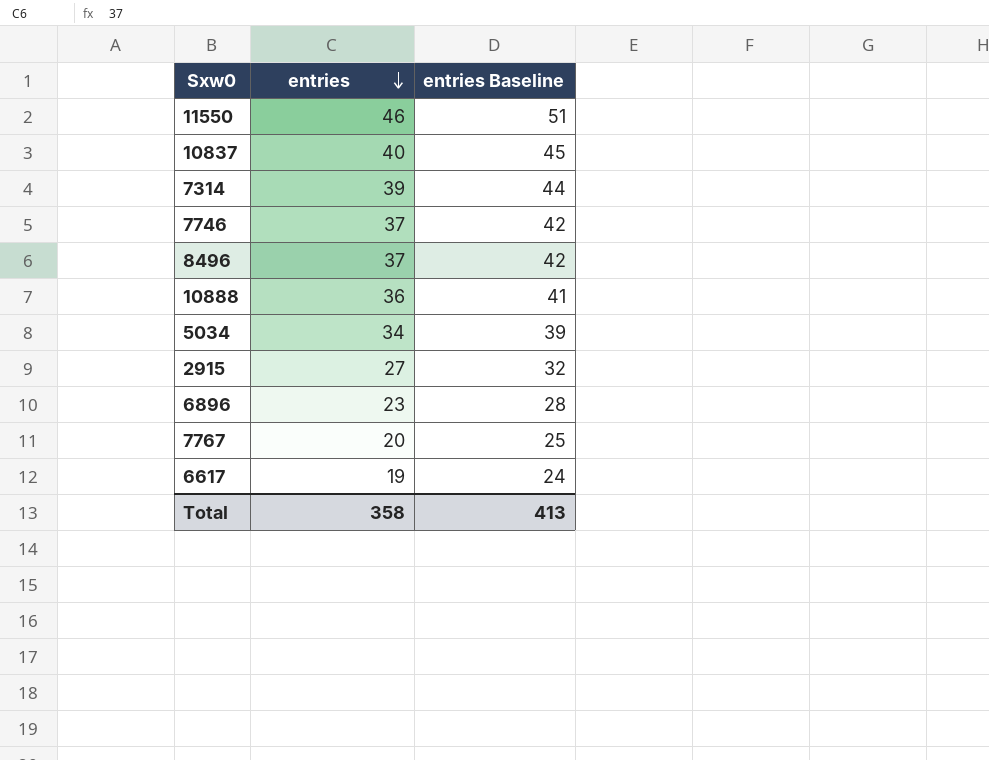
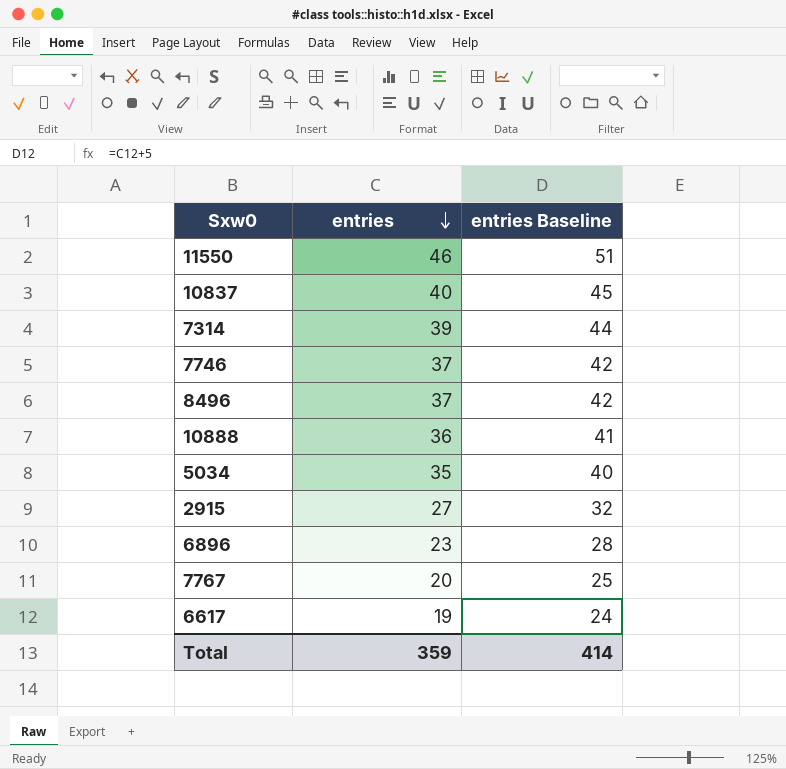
5034 | entries: 34 -> 35
5034 | entries Baseline: 39 -> 40
Total | entries: 358 -> 359
Total | entries Baseline: 413 -> 414

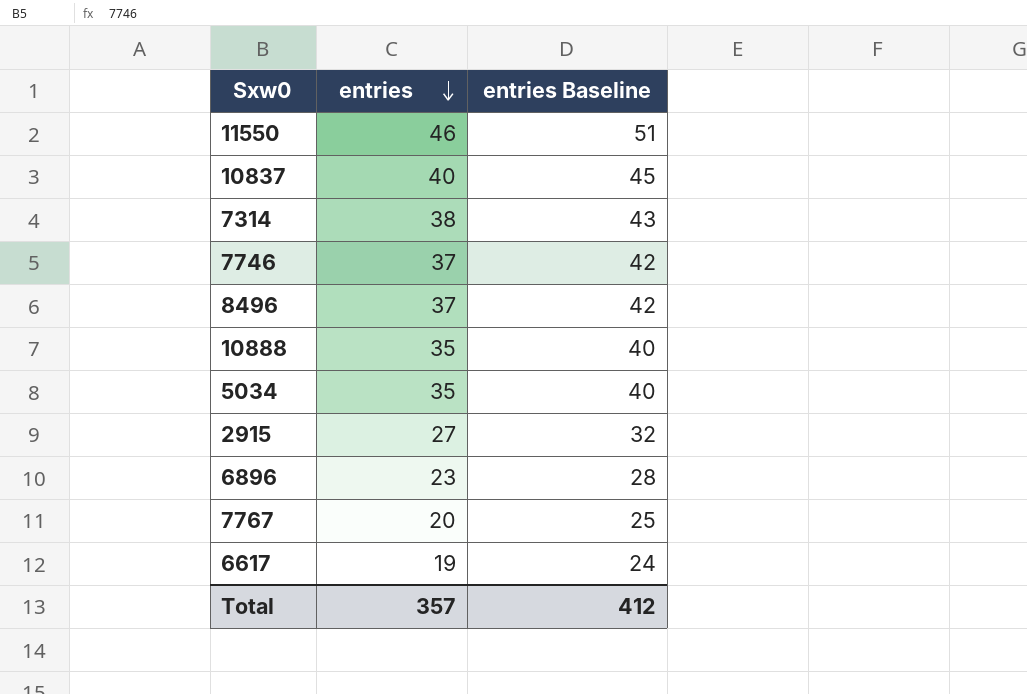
7314 | entries: 39 -> 38
7314 | entries Baseline: 44 -> 43
10888 | entries: 36 -> 35
10888 | entries Baseline: 41 -> 40
Total | entries: 359 -> 357
Total | entries Baseline: 414 -> 412

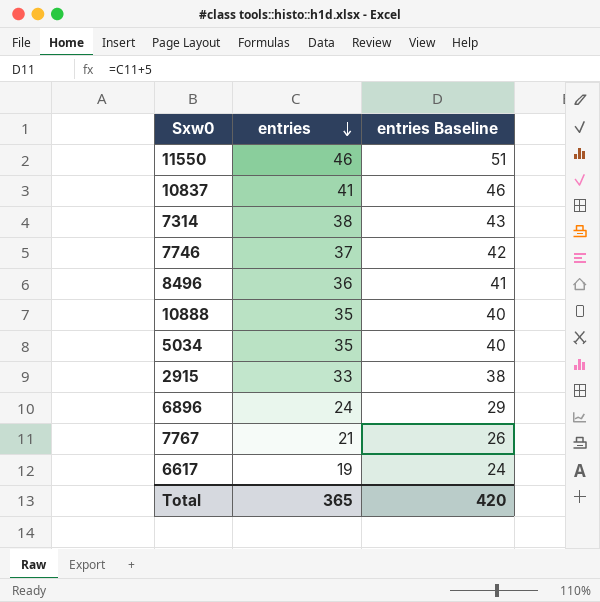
10837 | entries: 40 -> 41
10837 | entries Baseline: 45 -> 46
8496 | entries: 37 -> 36
8496 | entries Baseline: 42 -> 41
2915 | entries: 27 -> 33
2915 | entries Baseline: 32 -> 38
6896 | entries: 23 -> 24
6896 | entries Baseline: 28 -> 29
7767 | entries: 20 -> 21
7767 | entries Baseline: 25 -> 26
Total | entries: 357 -> 365
Total | entries Baseline: 412 -> 420

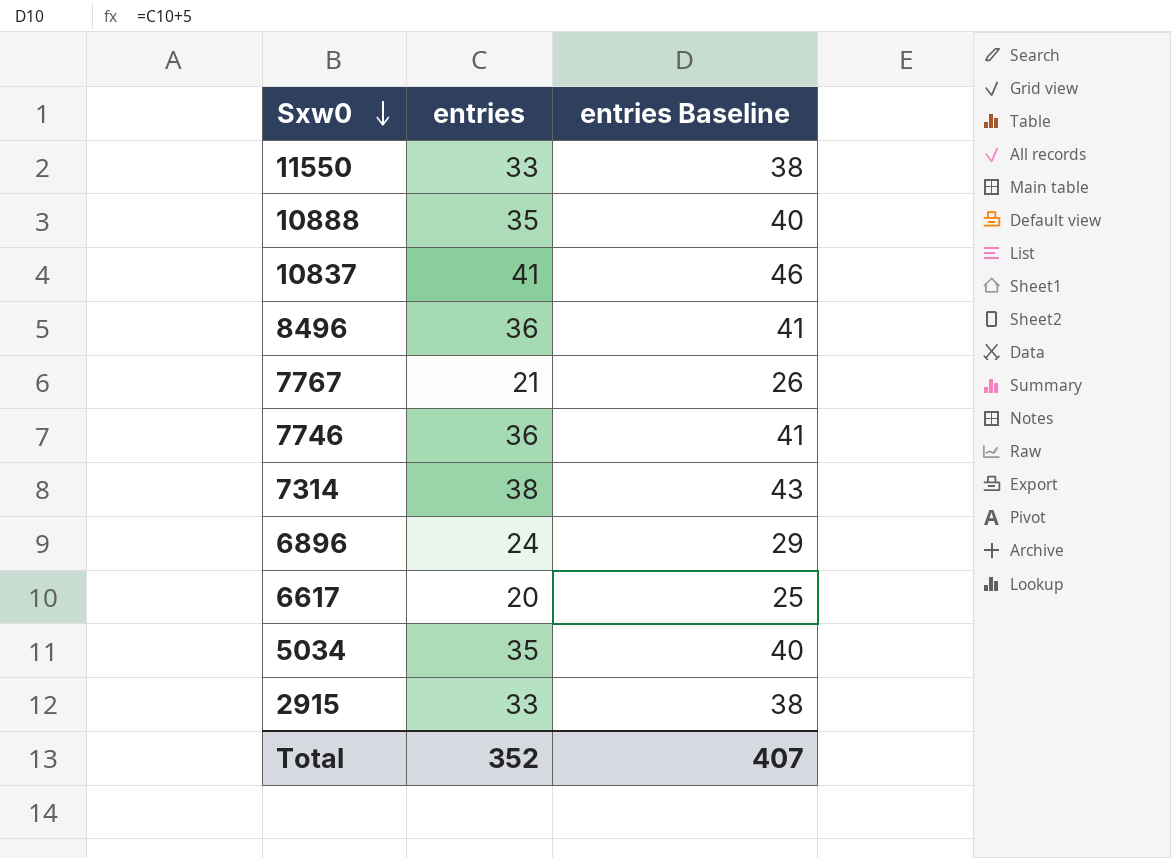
row order: entries descending -> Sxw0 descending
11550 | entries: 46 -> 33
11550 | entries Baseline: 51 -> 38
7746 | entries: 37 -> 36
7746 | entries Baseline: 42 -> 41
6617 | entries: 19 -> 20
6617 | entries Baseline: 24 -> 25
Total | entries: 365 -> 352
Total | entries Baseline: 420 -> 407

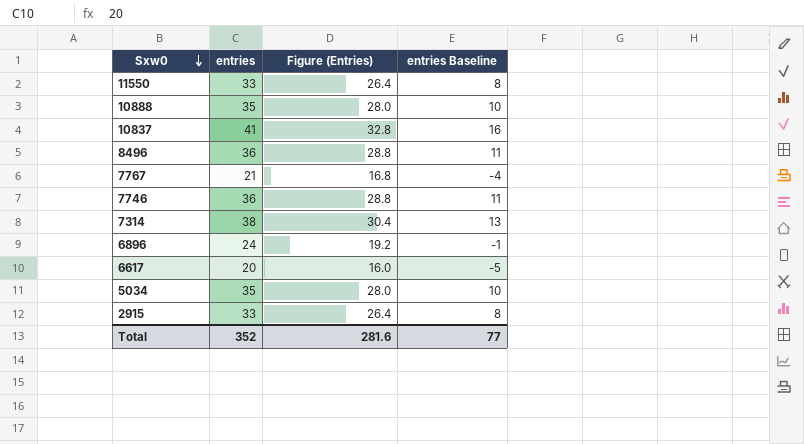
column Figure (Entries) | formula: none -> [entries] * 0.8
column entries Baseline | formula: [entries] + 5 -> [entries] - 25
Total | entries Baseline: 407 -> 77

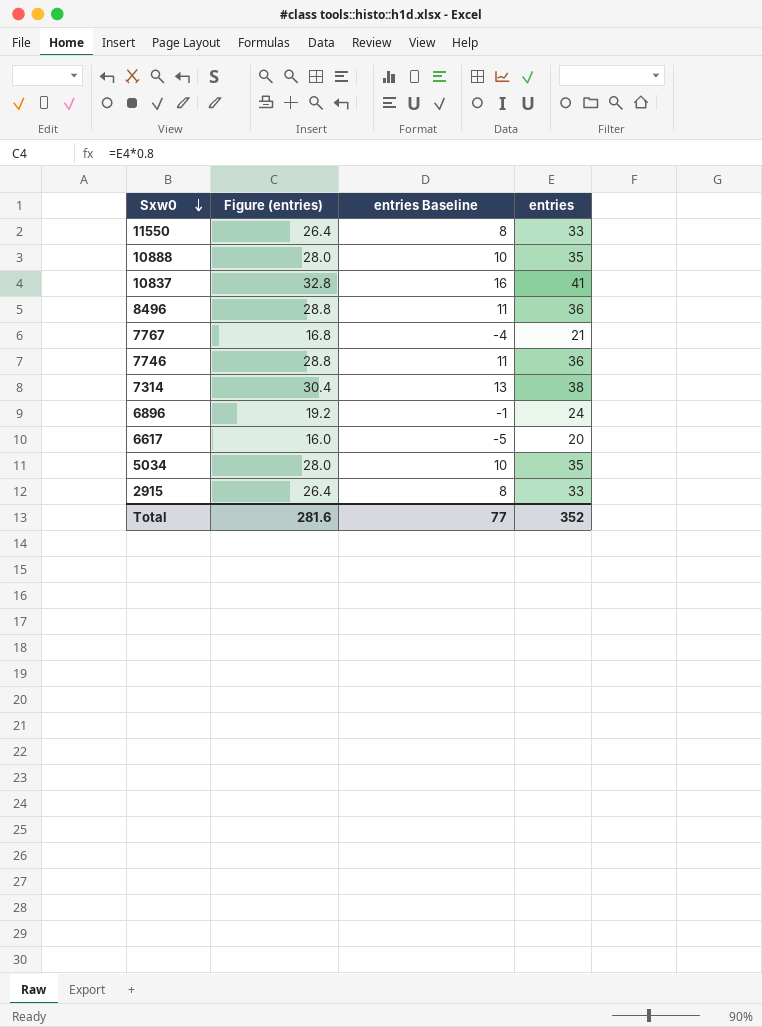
column name: Figure (Entries) -> Figure (entries)
column entries | position: 2 -> 4

